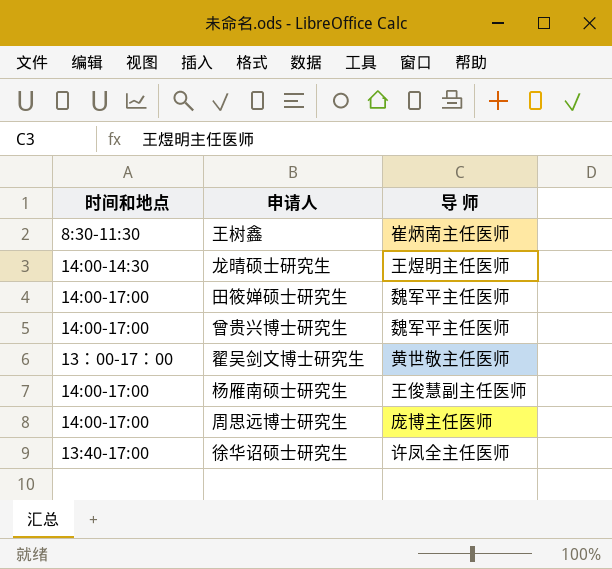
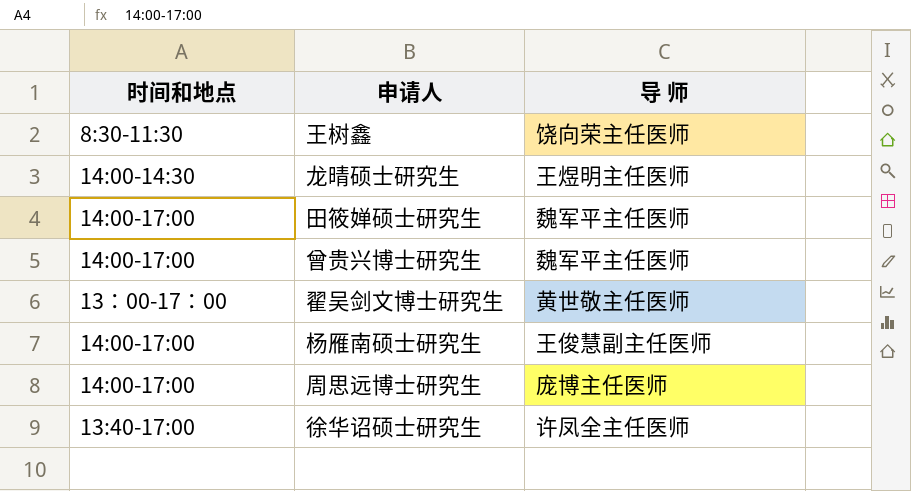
王树鑫 | 导 师: 崔炳南主任医师 -> 饶向荣主任医师

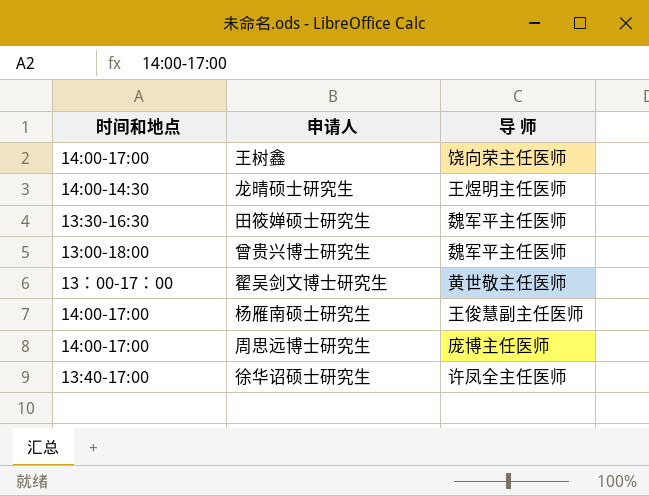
王树鑫 | 时间和地点: 8:30-11:30 -> 14:00-17:00
田筱婵硕士研究生 | 时间和地点: 14:00-17:00 -> 13:30-16:30
曾贵兴博士研究生 | 时间和地点: 14:00-17:00 -> 13:00-18:00

